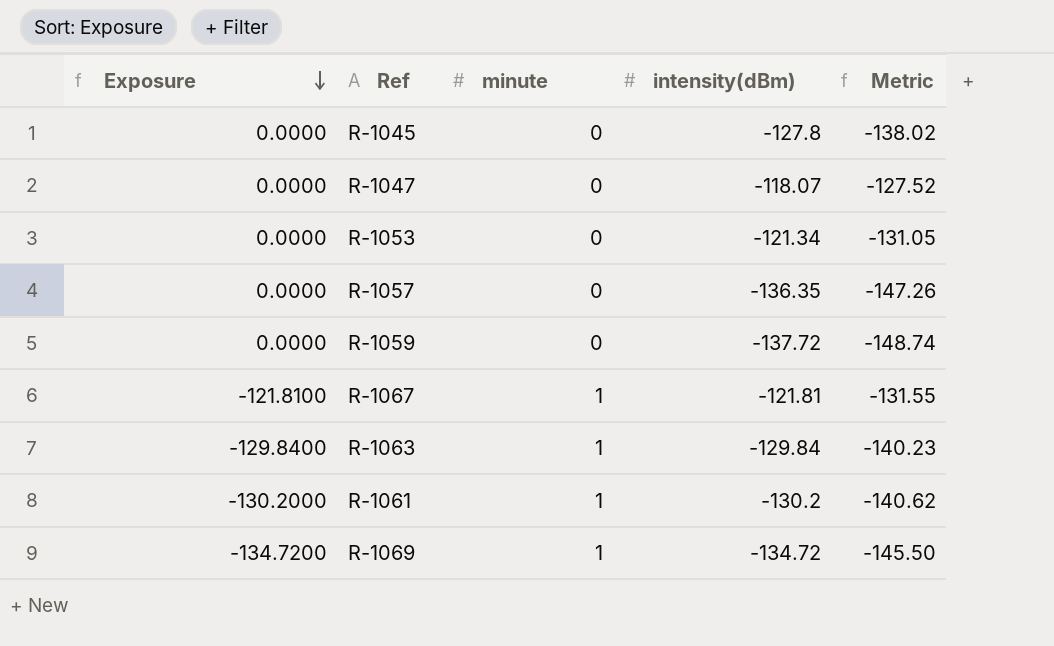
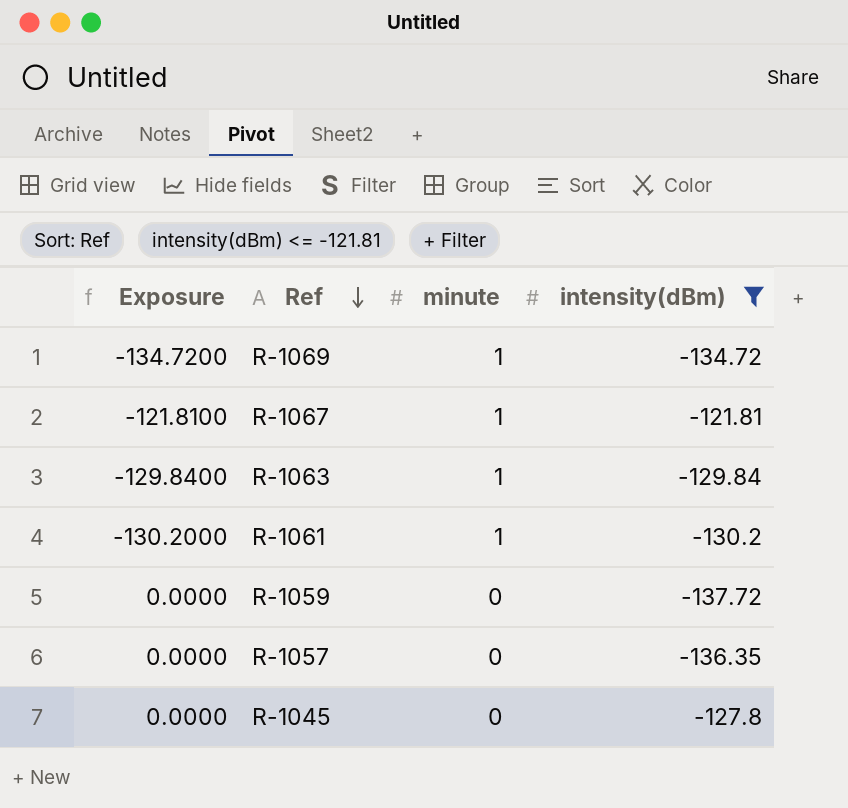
filter: none -> intensity(dBm) <= -121.81
row order: Exposure descending -> Ref descending
column Metric | formula: [intensity(dBm)] * 1.08 -> none

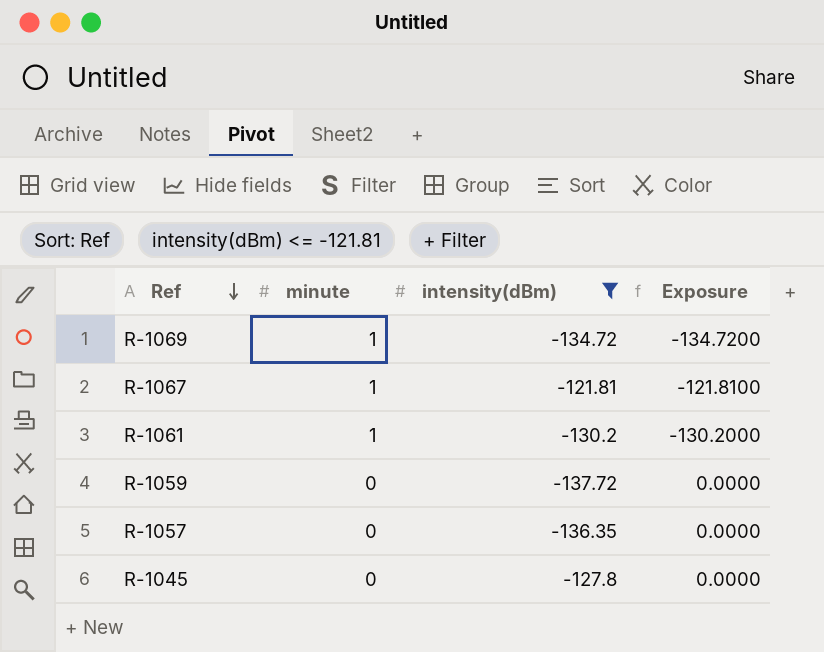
column Exposure | position: 1 -> 4
row R-1063: -129.8400 | 1 | -129.84 -> none

